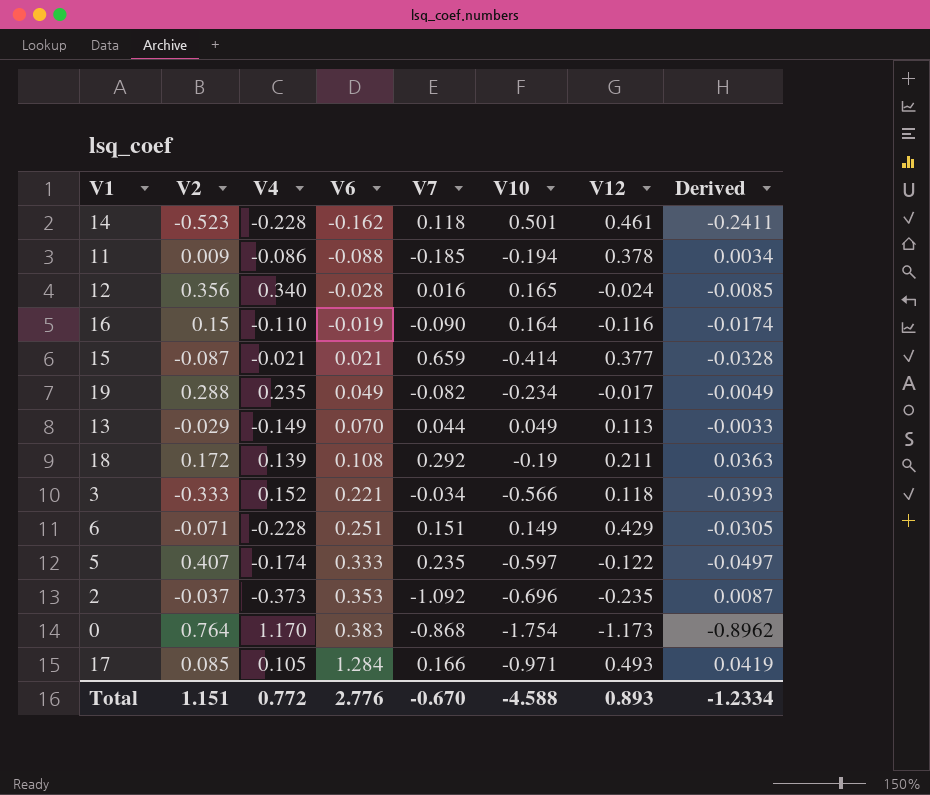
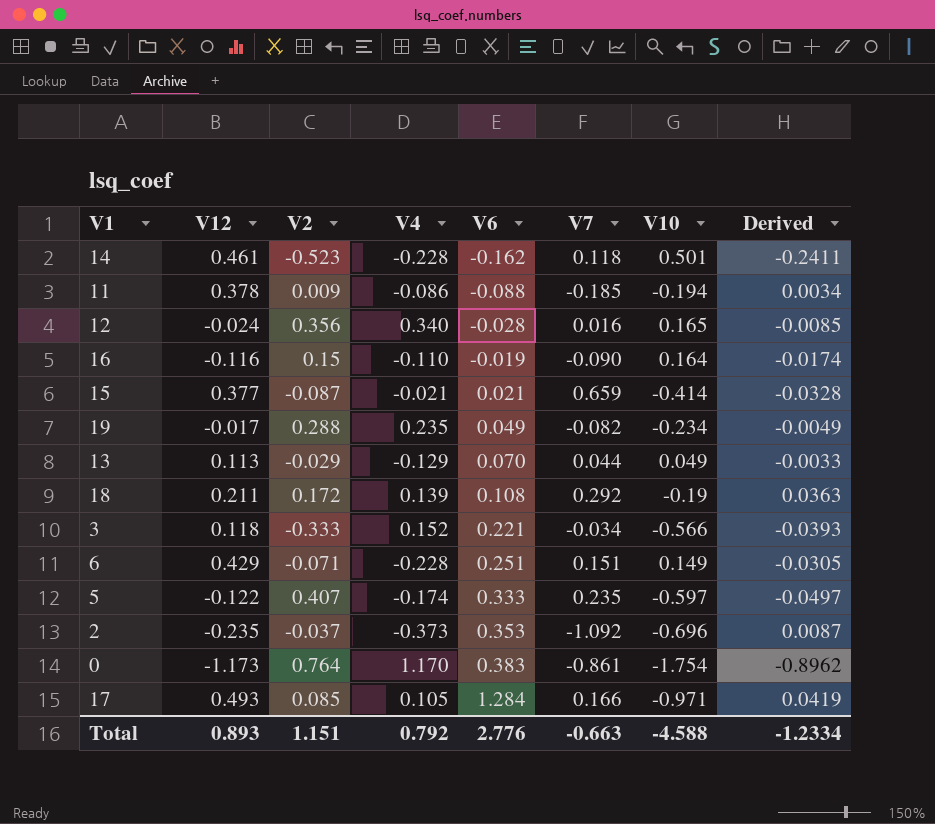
column V12 | position: 7 -> 2
13 | V4: -0.149 -> -0.129
0 | V7: -0.868 -> -0.861
Total | V4: 0.772 -> 0.792
Total | V7: -0.670 -> -0.663

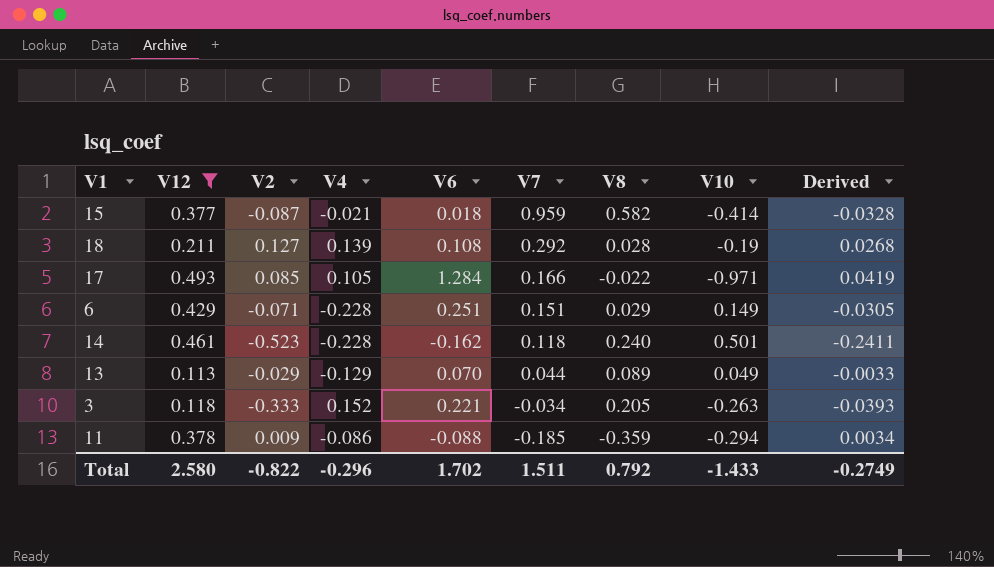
filter: none -> V12 >= 0.113
row order: V6 ascending -> V7 descending
column V8 | position: none -> 7
15 | V6: 0.021 -> 0.018
15 | V7: 0.659 -> 0.959
18 | V2: 0.172 -> 0.127
18 | Derived: 0.0363 -> 0.0268
3 | V10: -0.566 -> -0.263
11 | V10: -0.194 -> -0.294
Total | V12: 0.893 -> 2.580
Total | V2: 1.151 -> -0.822
Total | V4: 0.792 -> -0.296
Total | V6: 2.776 -> 1.702
Total | V7: -0.663 -> 1.511
Total | V10: -4.588 -> -1.433
Total | Derived: -1.2334 -> -0.2749

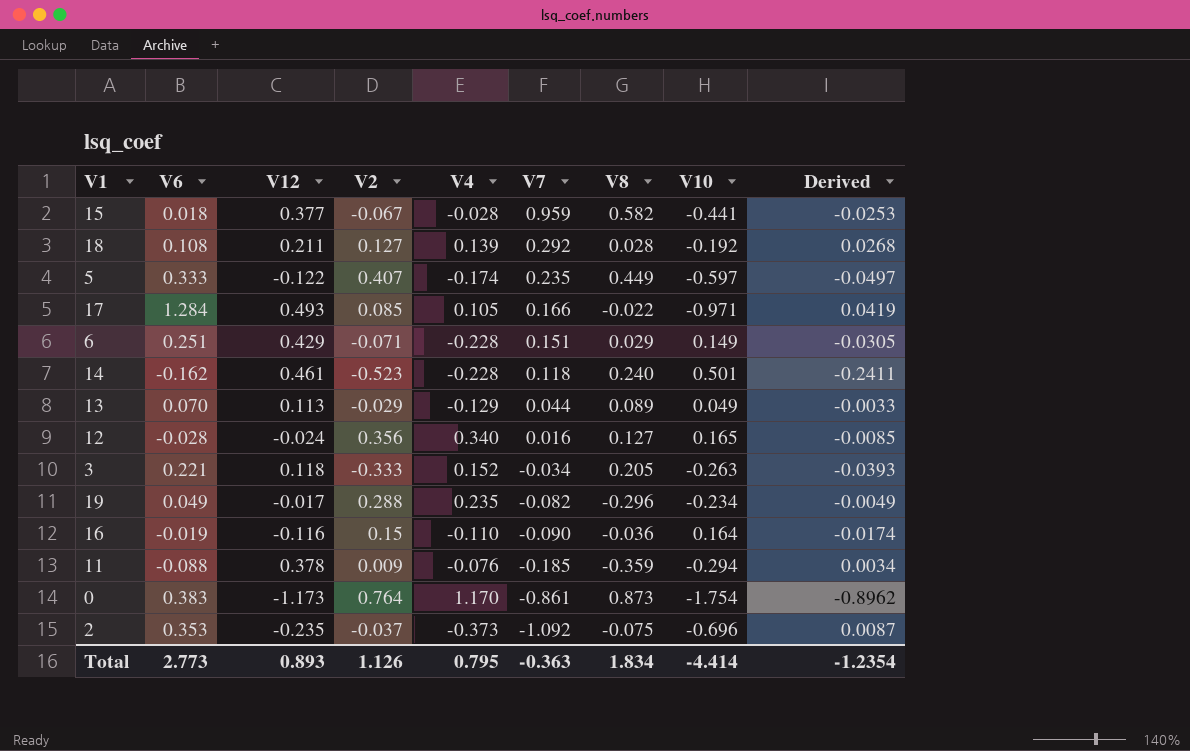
filter: V12 >= 0.113 -> none
column V6 | position: 5 -> 2
15 | V2: -0.087 -> -0.067
15 | V4: -0.021 -> -0.028
15 | V10: -0.414 -> -0.441
15 | Derived: -0.0328 -> -0.0253
18 | V10: -0.19 -> -0.192
11 | V4: -0.086 -> -0.076
Total | V6: 1.702 -> 2.773
Total | V12: 2.580 -> 0.893
Total | V2: -0.822 -> 1.126
Total | V4: -0.296 -> 0.795
Total | V7: 1.511 -> -0.363
Total | V8: 0.792 -> 1.834
Total | V10: -1.433 -> -4.414
Total | Derived: -0.2749 -> -1.2354

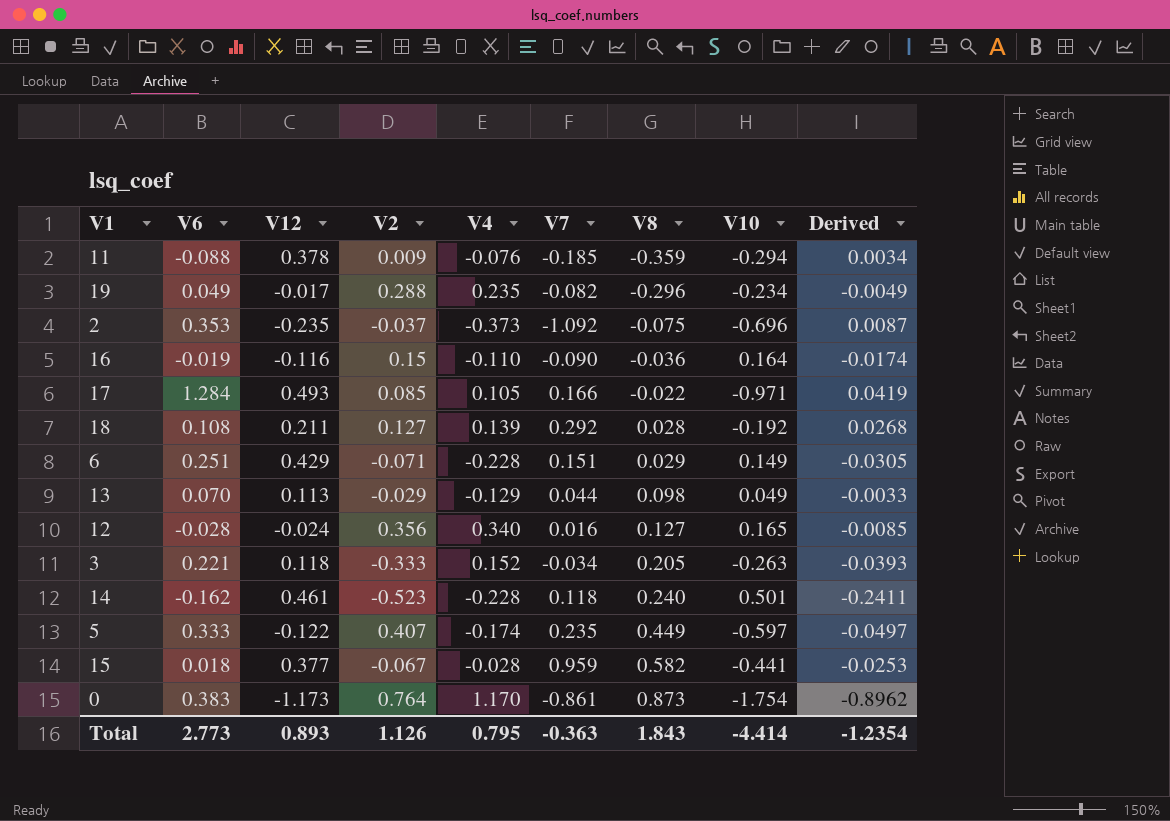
row order: V7 descending -> V8 ascending
13 | V8: 0.089 -> 0.098
Total | V8: 1.834 -> 1.843

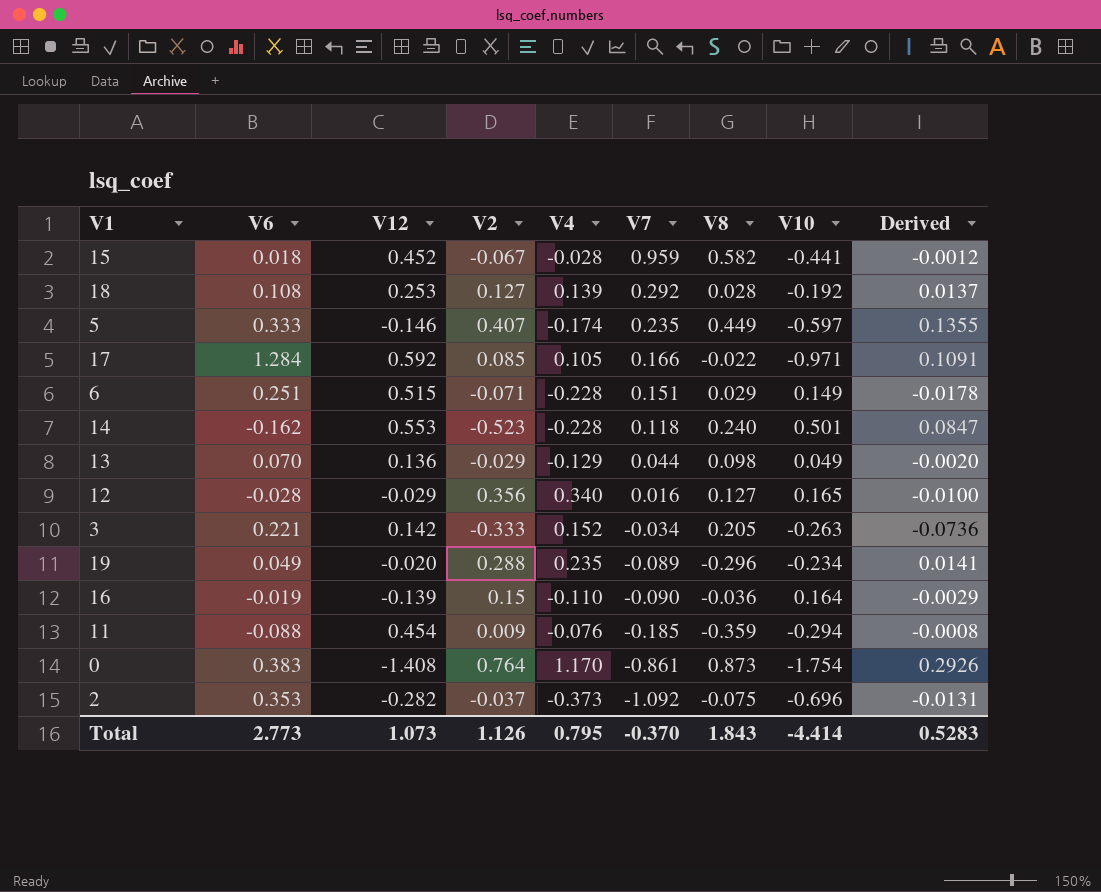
row order: V8 ascending -> V7 descending
column Derived | formula: [V12] * [V2] -> [V6] * [V2]
15 | V12: 0.377 -> 0.452
18 | V12: 0.211 -> 0.253
5 | V12: -0.122 -> -0.146
17 | V12: 0.493 -> 0.592
6 | V12: 0.429 -> 0.515
14 | V12: 0.461 -> 0.553
13 | V12: 0.113 -> 0.136
12 | V12: -0.024 -> -0.029
3 | V12: 0.118 -> 0.142
19 | V12: -0.017 -> -0.020
19 | V7: -0.082 -> -0.089
16 | V12: -0.116 -> -0.139
11 | V12: 0.378 -> 0.454
0 | V12: -1.173 -> -1.408
2 | V12: -0.235 -> -0.282
Total | V12: 0.893 -> 1.073
Total | V7: -0.363 -> -0.370
Total | Derived: -1.2354 -> 0.5283

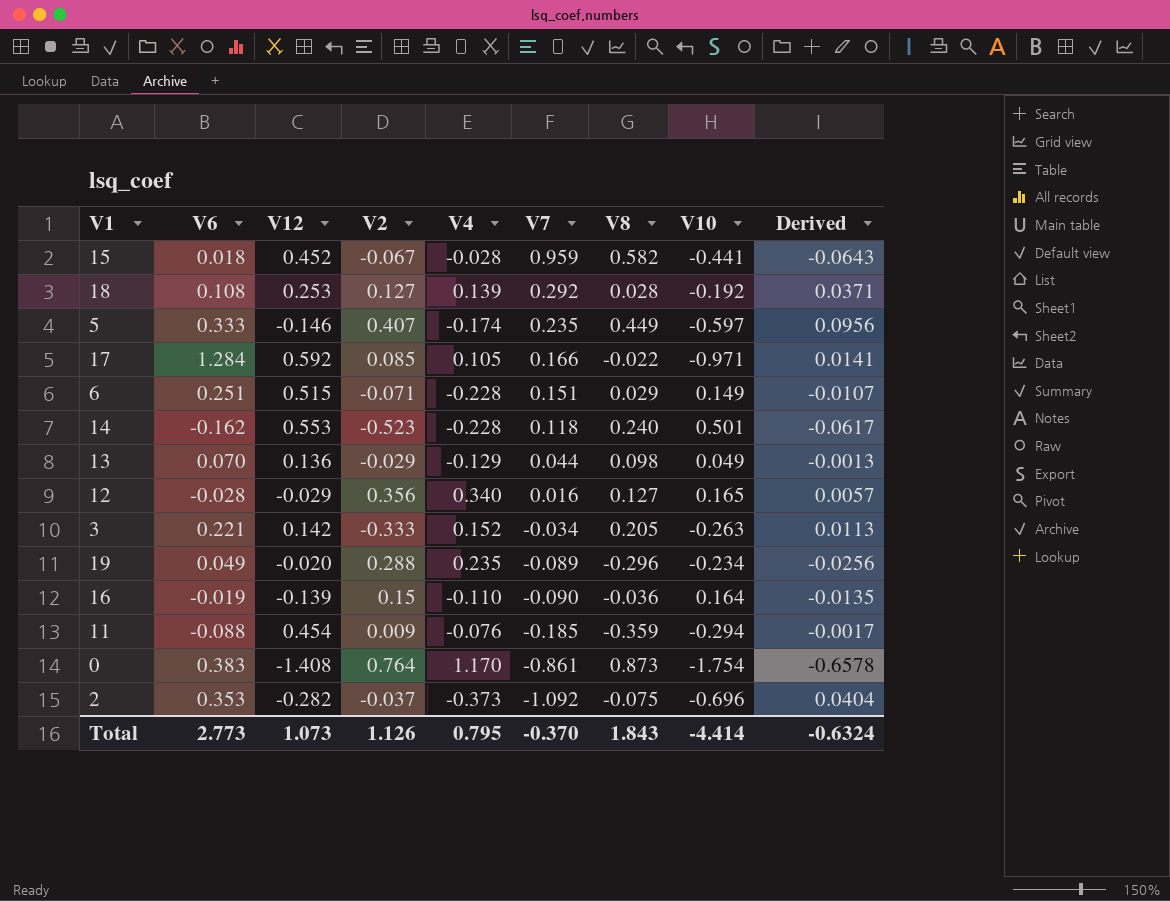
column Derived | formula: [V6] * [V2] -> [V2] * [V7]
Total | Derived: 0.5283 -> -0.6324

